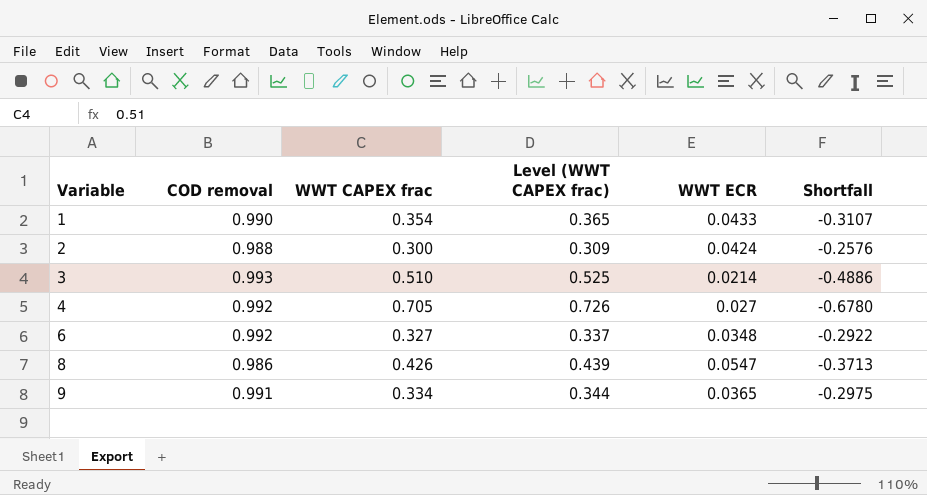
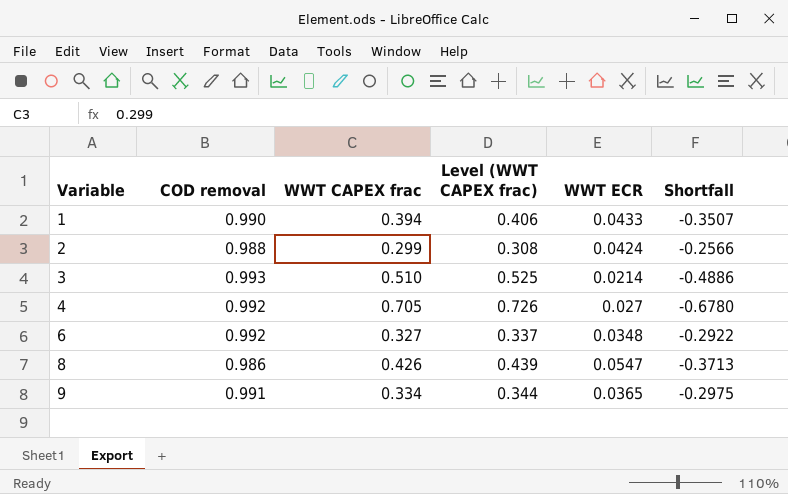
1 | WWT CAPEX frac: 0.354 -> 0.394
1 | Level (WWT CAPEX frac): 0.365 -> 0.406
1 | Shortfall: -0.3107 -> -0.3507
2 | WWT CAPEX frac: 0.300 -> 0.299
2 | Level (WWT CAPEX frac): 0.309 -> 0.308
2 | Shortfall: -0.2576 -> -0.2566

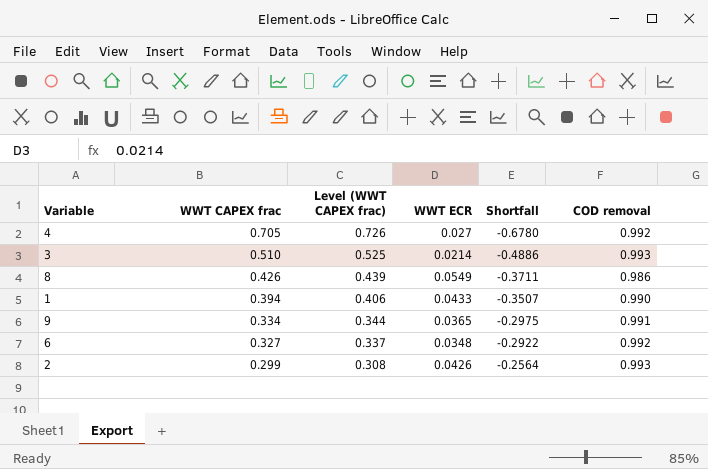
row order: Variable ascending -> WWT CAPEX frac descending
column COD removal | position: 2 -> 6
8 | WWT ECR: 0.0547 -> 0.0549
8 | Shortfall: -0.3713 -> -0.3711
2 | WWT ECR: 0.0424 -> 0.0426
2 | Shortfall: -0.2566 -> -0.2564
2 | COD removal: 0.988 -> 0.993

